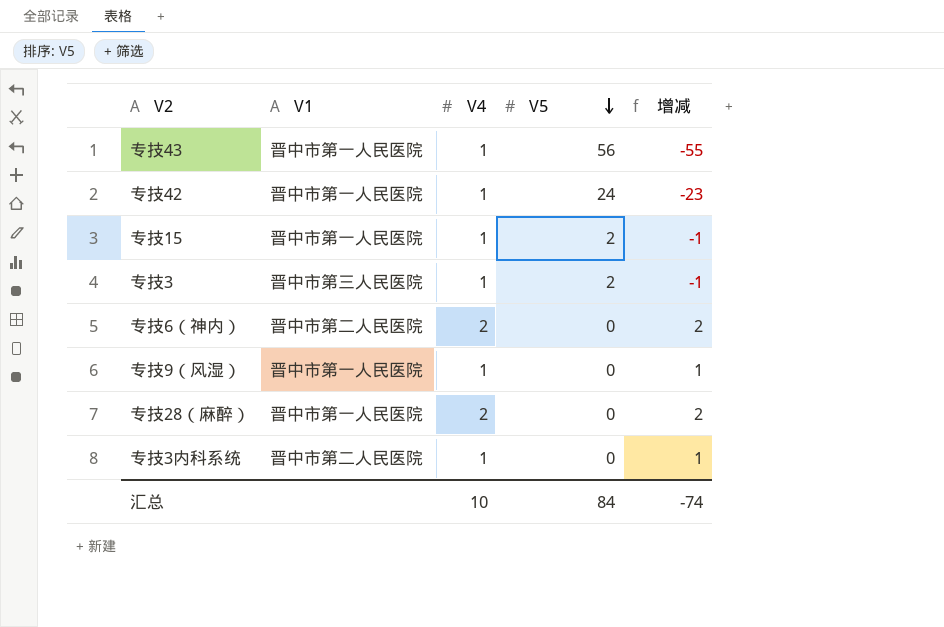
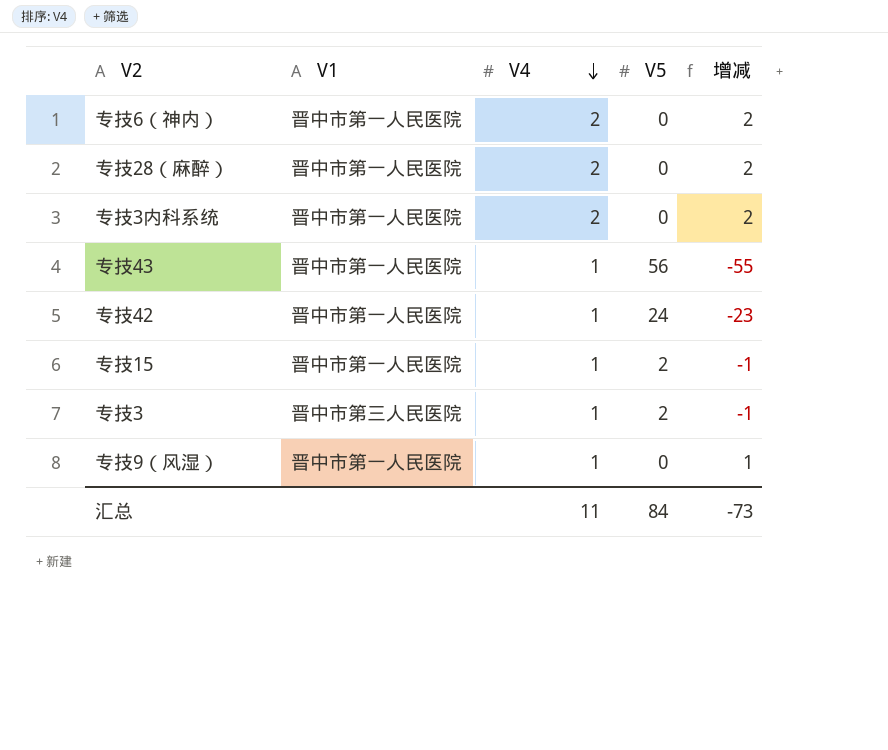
row order: V5 descending -> V4 descending
专技6（神内） | V1: 晋中市第二人民医院 -> 晋中市第一人民医院
专技3内科系统 | V1: 晋中市第二人民医院 -> 晋中市第一人民医院
专技3内科系统 | V4: 1 -> 2
专技3内科系统 | 增减: 1 -> 2
汇总 | V4: 10 -> 11
汇总 | 增减: -74 -> -73

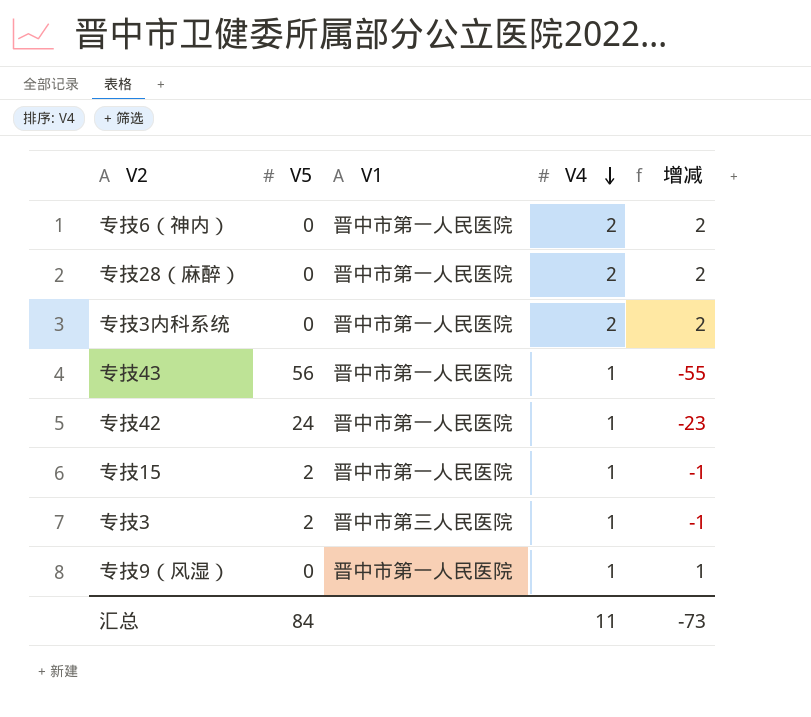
column V5 | position: 4 -> 2

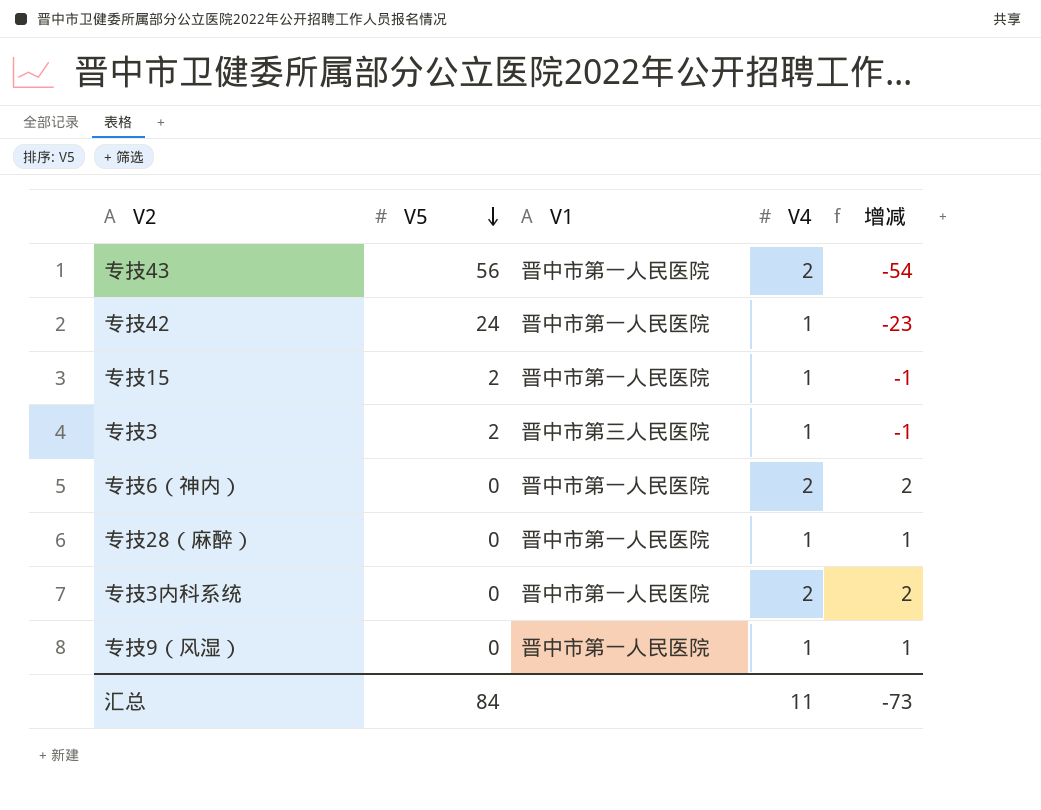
row order: V4 descending -> V5 descending
专技43 | V4: 1 -> 2
专技43 | 增减: -55 -> -54
专技28（麻醉） | V4: 2 -> 1
专技28（麻醉） | 增减: 2 -> 1

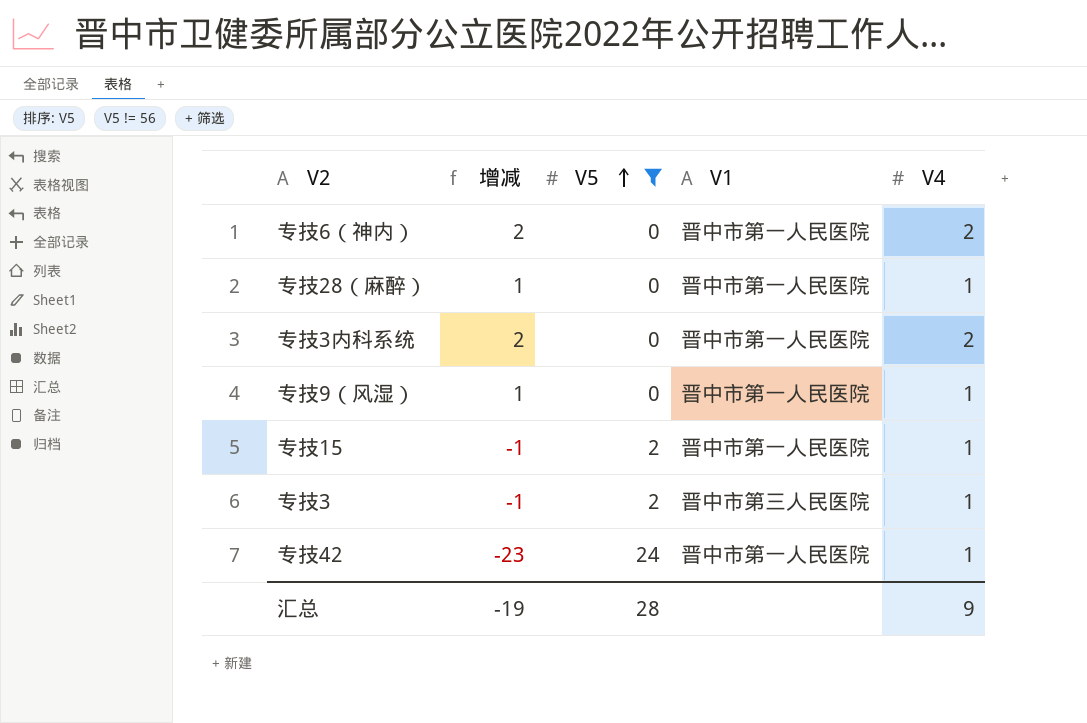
filter: none -> V5 != 56
row order: V5 descending -> V5 ascending
column 增减 | position: 5 -> 2
汇总 | 增减: -73 -> -19
汇总 | V5: 84 -> 28
汇总 | V4: 11 -> 9

